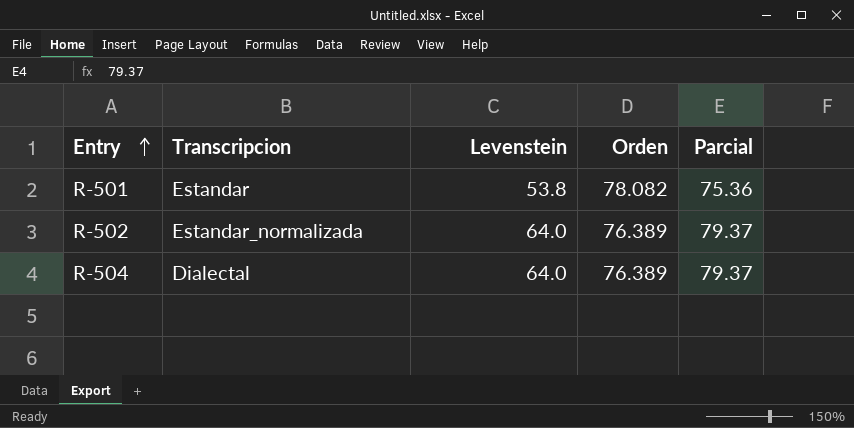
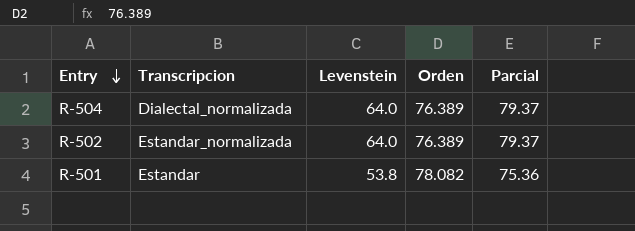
row order: Entry ascending -> Entry descending
R-504 | Transcripcion: Dialectal -> Dialectal_normalizada

